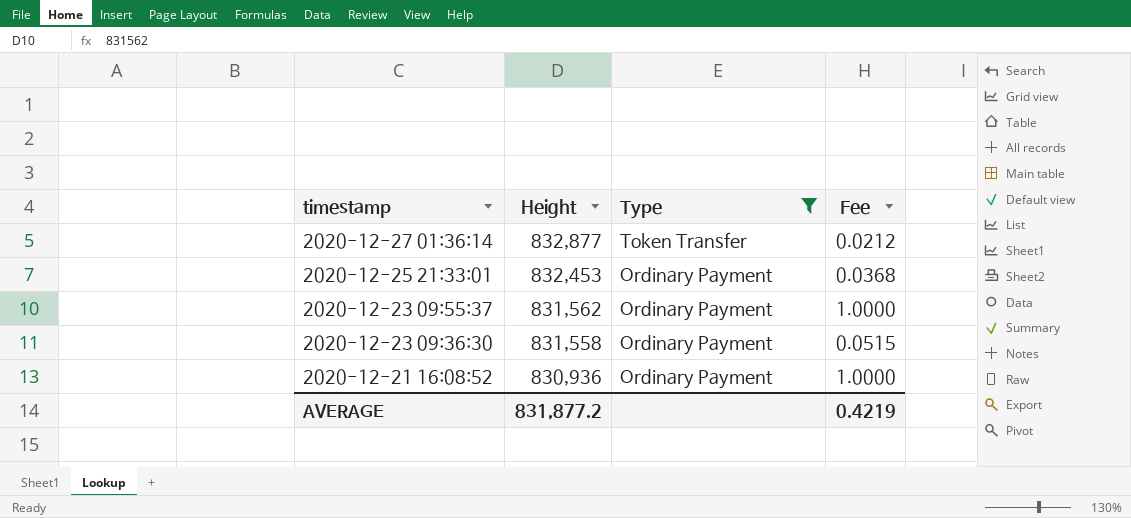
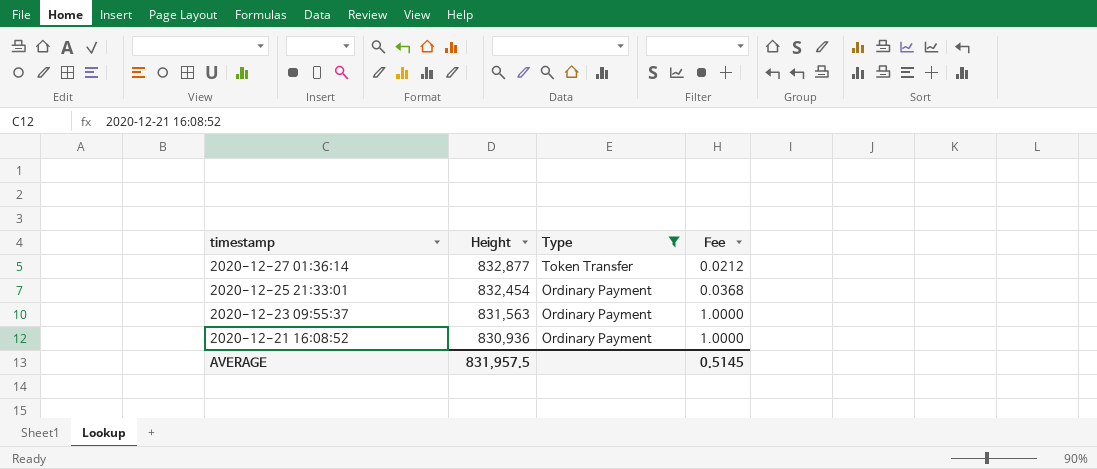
row 2020-12-23 09:36:30: 831,558 | Ordinary Payment | 0.0515 -> none
2020-12-25 21:33:01 | Height: 832,453 -> 832,454
2020-12-23 09:55:37 | Height: 831,562 -> 831,563
AVERAGE | Height: 831,877.2 -> 831,957.5
AVERAGE | Fee: 0.4219 -> 0.5145

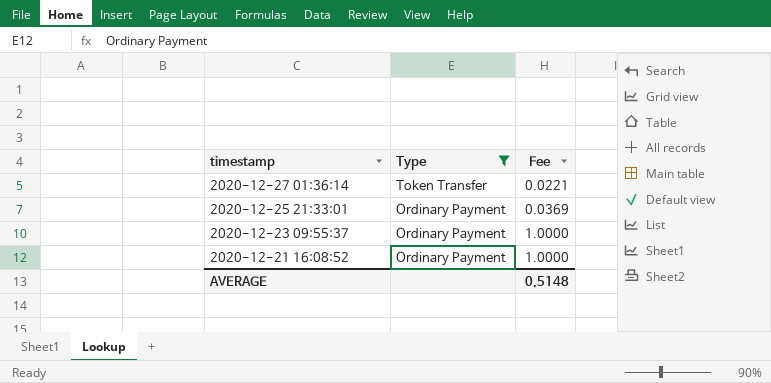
column Height | position: 2 -> none
2020-12-27 01:36:14 | Fee: 0.0212 -> 0.0221
2020-12-25 21:33:01 | Fee: 0.0368 -> 0.0369
AVERAGE | Fee: 0.5145 -> 0.5148

